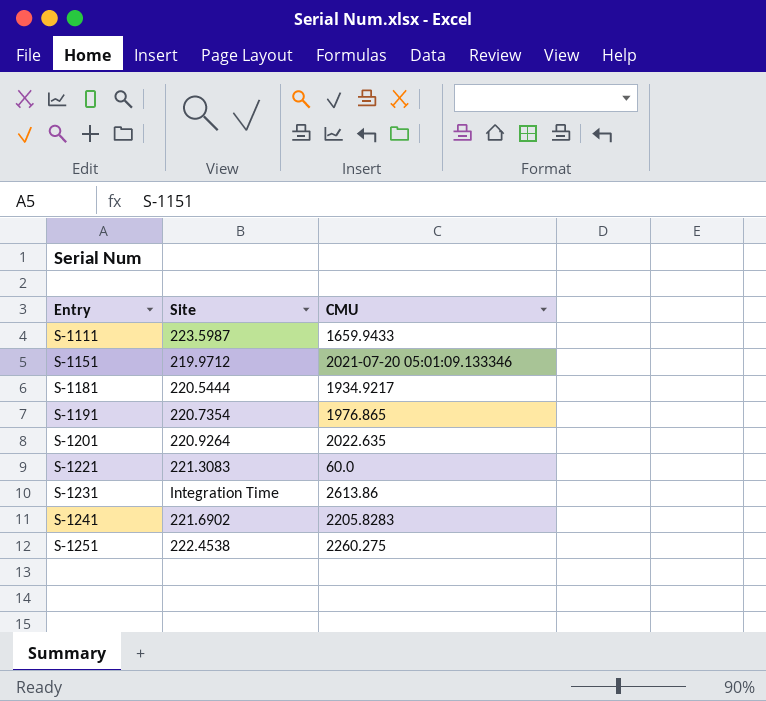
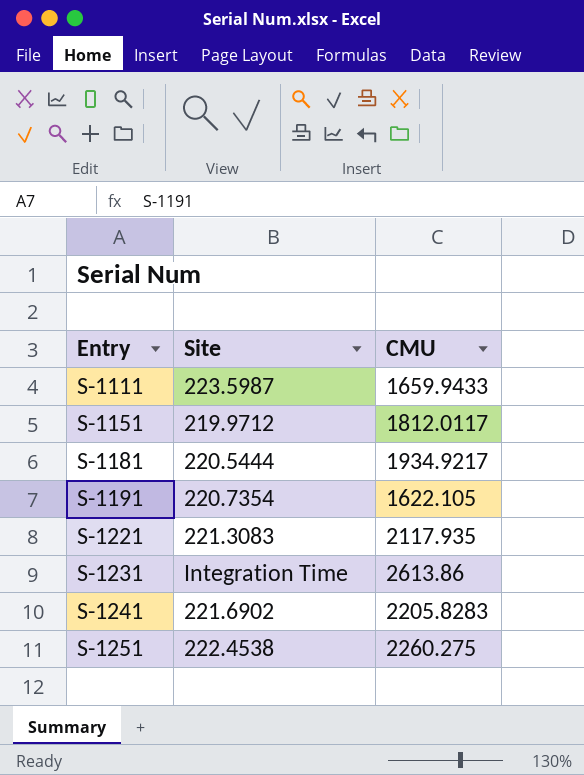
row S-1201: 220.9264 | 2022.635 -> none
S-1151 | CMU: 2021-07-20 05:01:09.133346 -> 1812.0117
S-1191 | CMU: 1976.865 -> 1622.105
S-1221 | CMU: 60.0 -> 2117.935

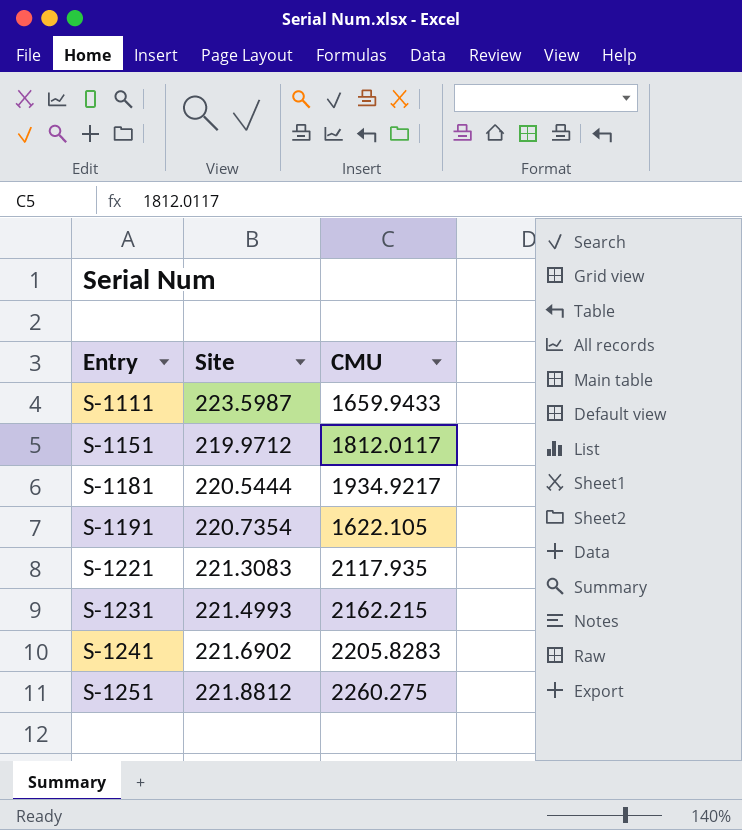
S-1231 | Site: Integration Time -> 221.4993
S-1231 | CMU: 2613.86 -> 2162.215
S-1251 | Site: 222.4538 -> 221.8812

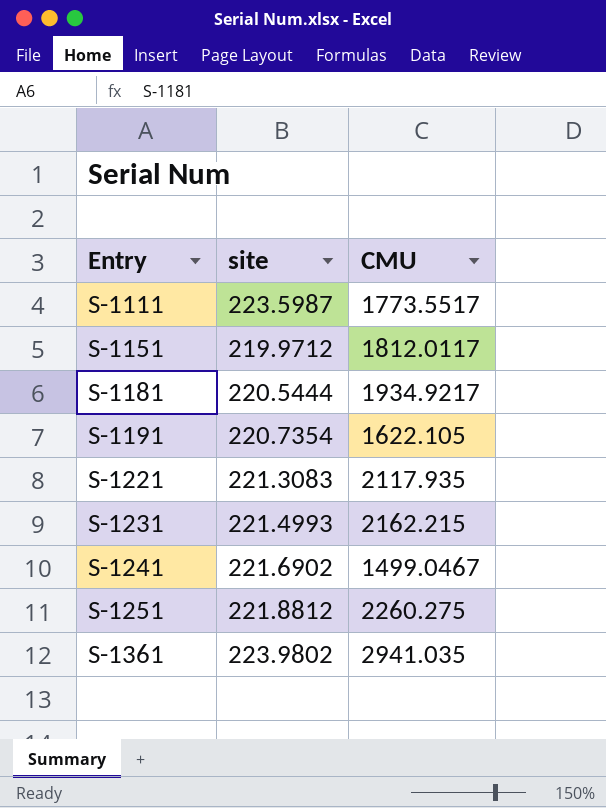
column name: Site -> site
S-1111 | CMU: 1659.9433 -> 1773.5517
S-1241 | CMU: 2205.8283 -> 1499.0467
row S-1361: none -> 223.9802 | 2941.035

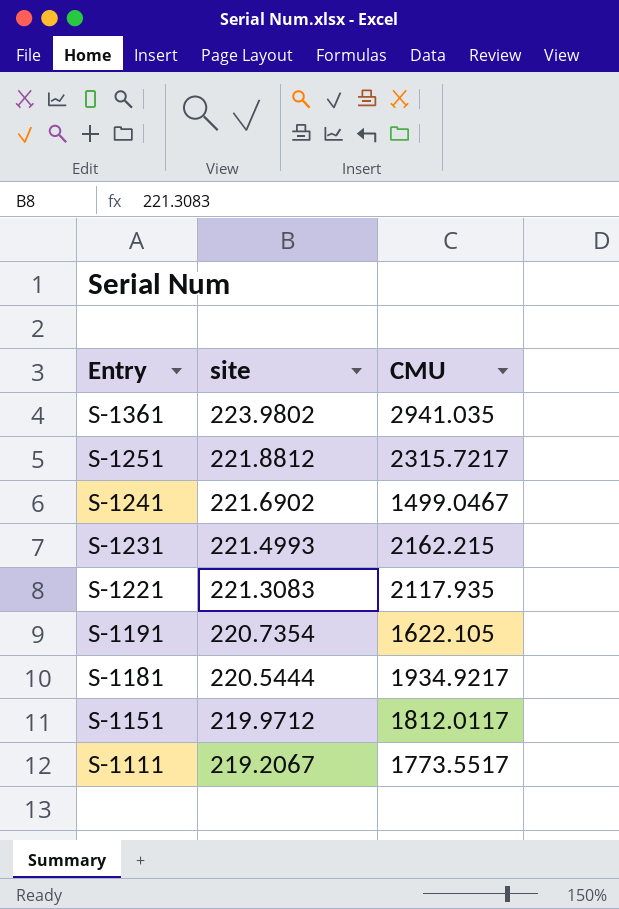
row order: Entry ascending -> Entry descending
S-1251 | CMU: 2260.275 -> 2315.7217
S-1111 | site: 223.5987 -> 219.2067

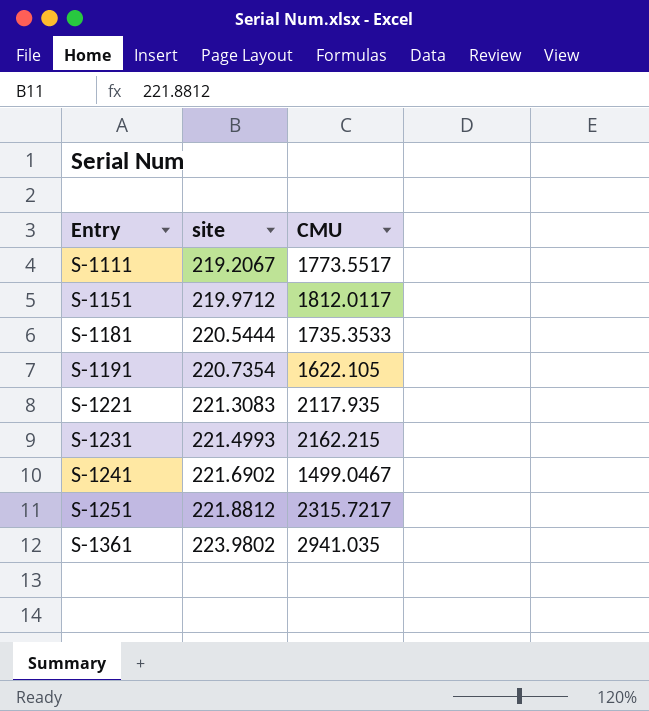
row order: Entry descending -> Entry ascending
S-1181 | CMU: 1934.9217 -> 1735.3533

